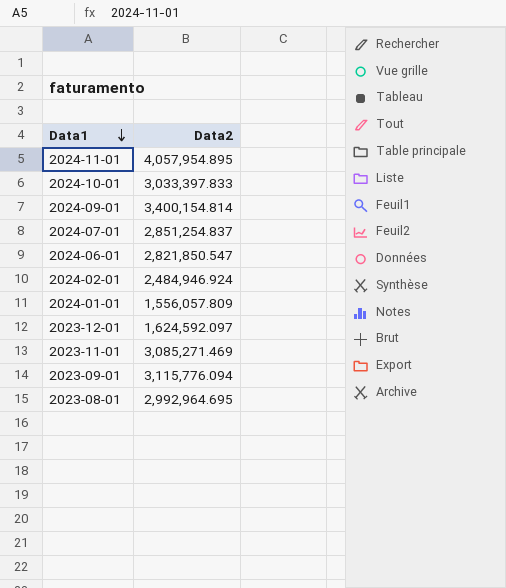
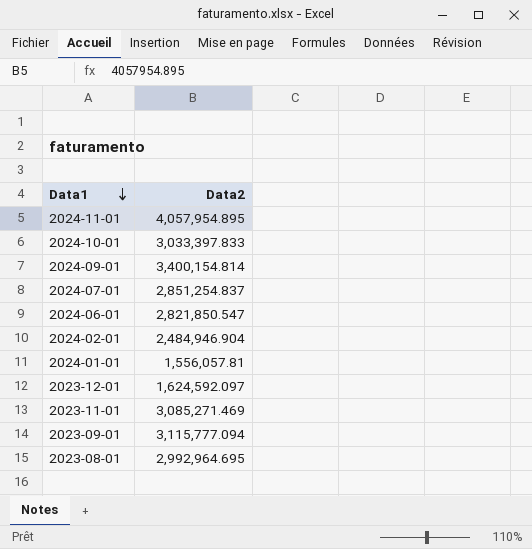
2024-02-01 | Data2: 2,484,946.924 -> 2,484,946.904
2024-01-01 | Data2: 1,556,057.809 -> 1,556,057.81
2023-09-01 | Data2: 3,115,776.094 -> 3,115,777.094

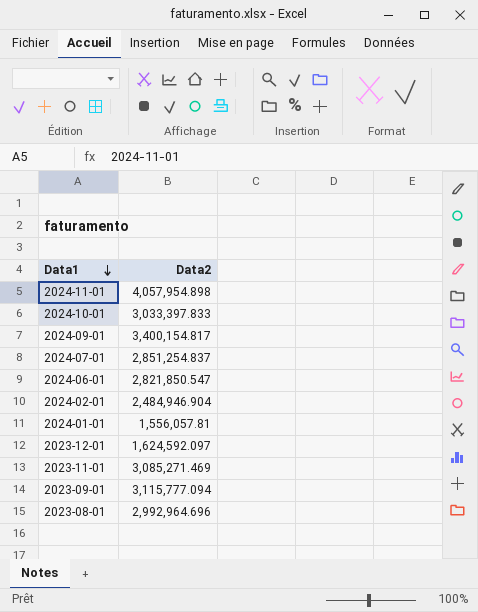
2024-11-01 | Data2: 4,057,954.895 -> 4,057,954.898
2024-09-01 | Data2: 3,400,154.814 -> 3,400,154.817
2023-08-01 | Data2: 2,992,964.695 -> 2,992,964.696

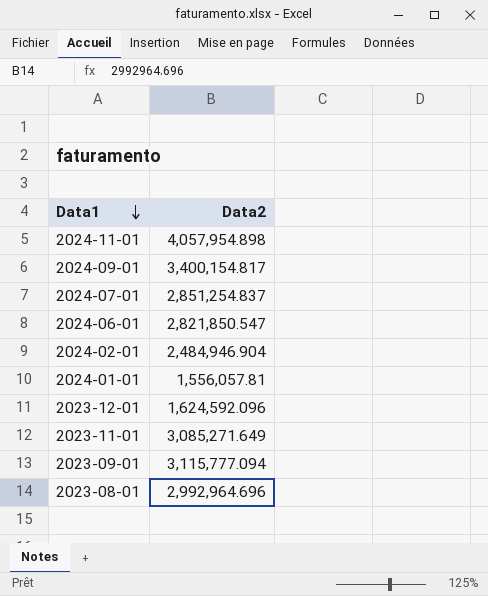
row 2024-10-01: 3,033,397.833 -> none
2023-12-01 | Data2: 1,624,592.097 -> 1,624,592.096
2023-11-01 | Data2: 3,085,271.469 -> 3,085,271.649

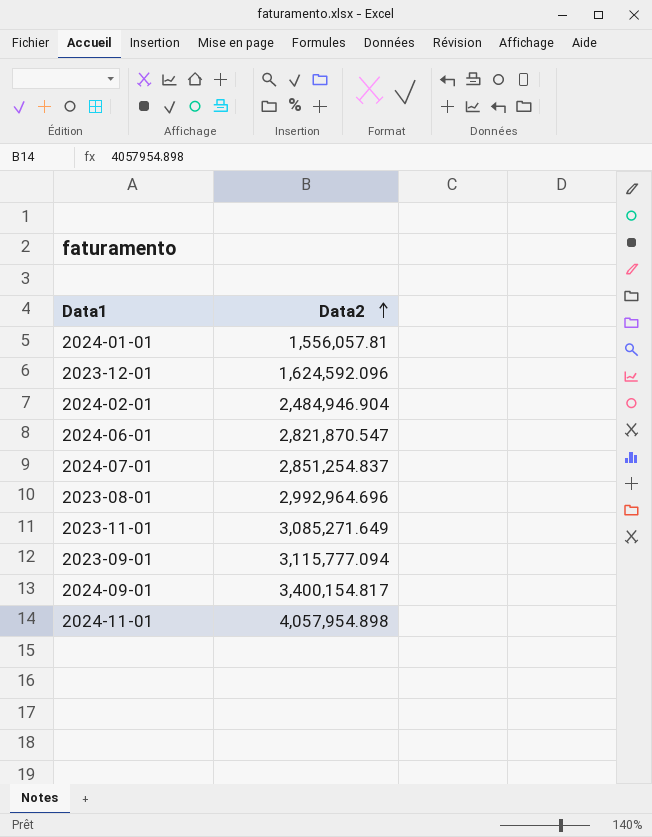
row order: Data1 descending -> Data2 ascending
2024-06-01 | Data2: 2,821,850.547 -> 2,821,870.547

